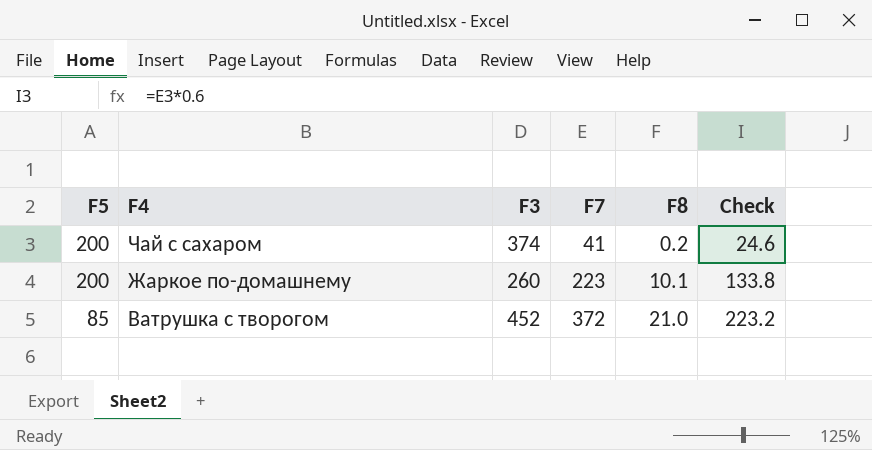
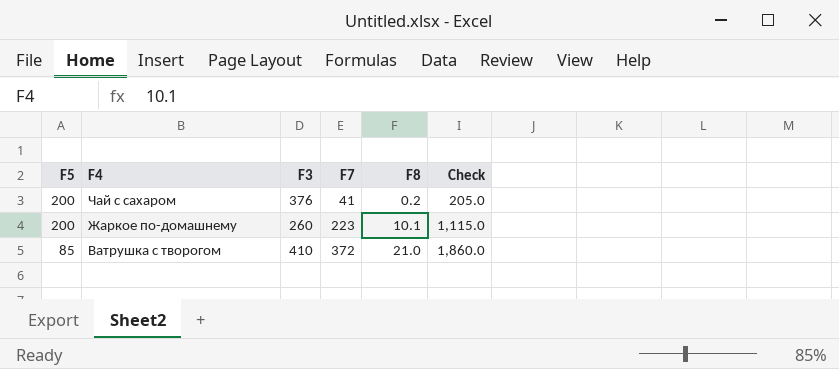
column Check | formula: [F7] * 0.6 -> [F7] * 5
Чай с сахаром | F3: 374 -> 376
Ватрушка с творогом | F3: 452 -> 410

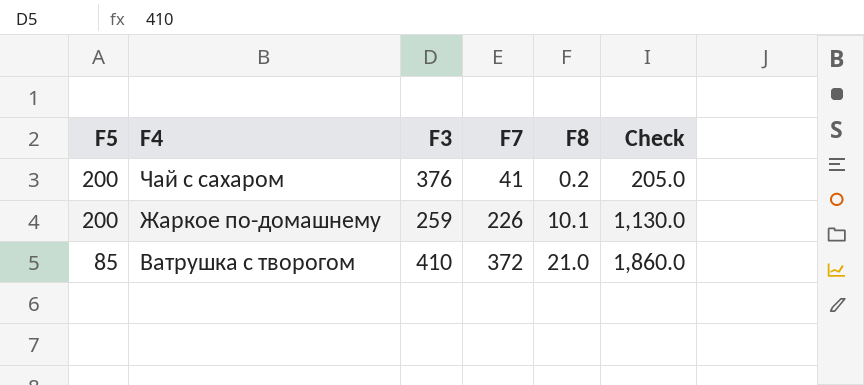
Жаркое по-домашнему | F3: 260 -> 259
Жаркое по-домашнему | F7: 223 -> 226
Жаркое по-домашнему | Check: 1,115.0 -> 1,130.0

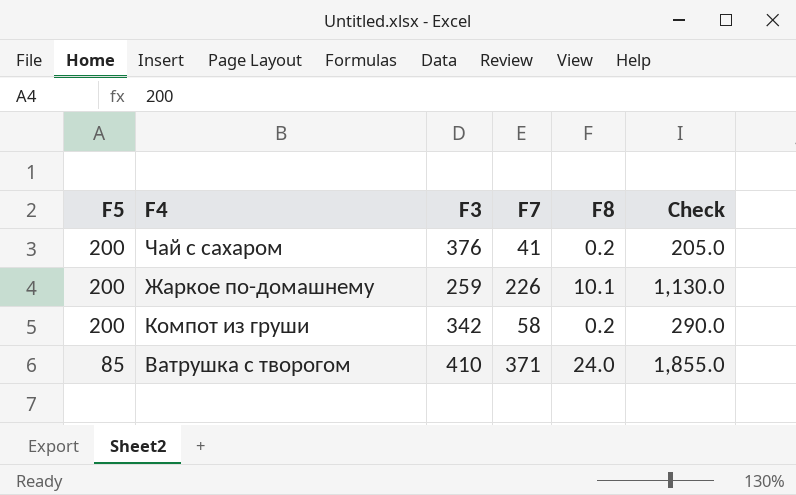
row Компот из груши: none -> 200 | 342 | 58 | 0.2 | 290.0
Ватрушка с творогом | F7: 372 -> 371
Ватрушка с творогом | F8: 21.0 -> 24.0
Ватрушка с творогом | Check: 1,860.0 -> 1,855.0

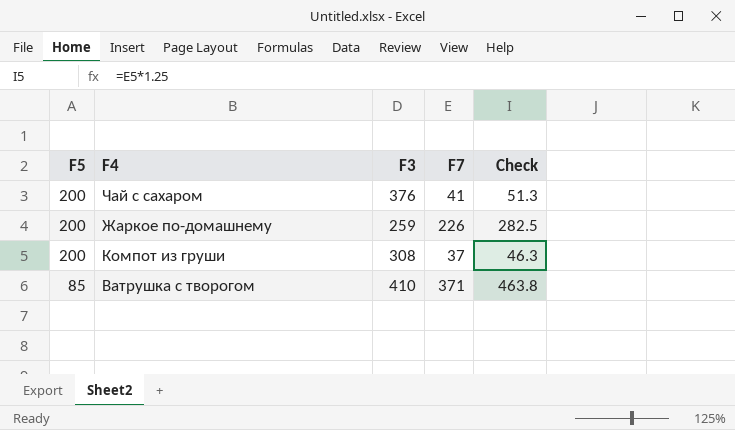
column F8 | position: 5 -> none
column Check | formula: [F7] * 5 -> [F7] * 1.25
Компот из груши | F3: 342 -> 308
Компот из груши | F7: 58 -> 37

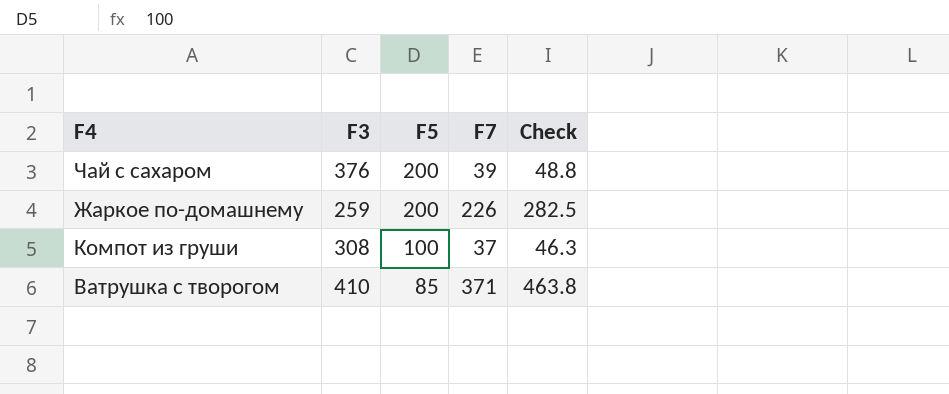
column F5 | position: 1 -> 3
Чай с сахаром | F7: 41 -> 39
Чай с сахаром | Check: 51.3 -> 48.8
Компот из груши | F5: 200 -> 100

